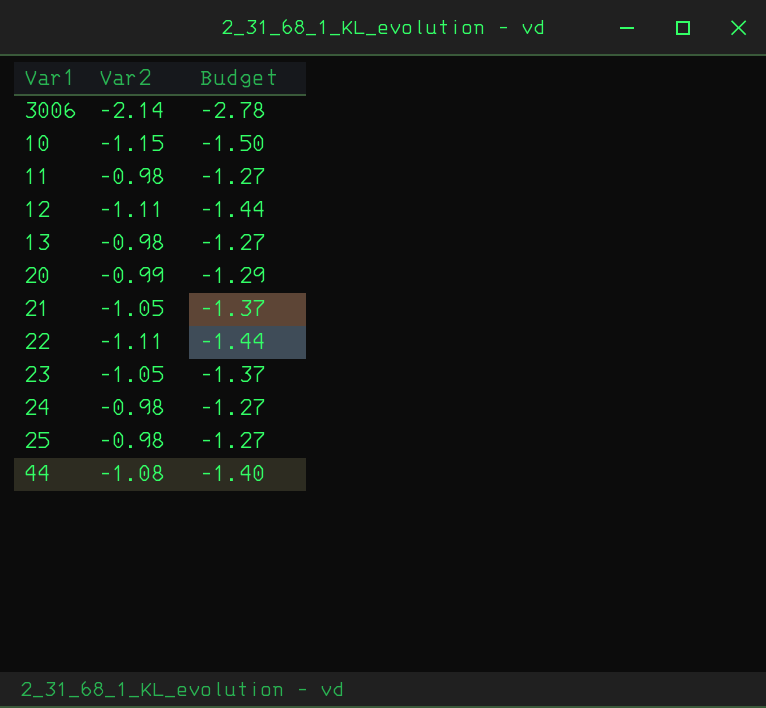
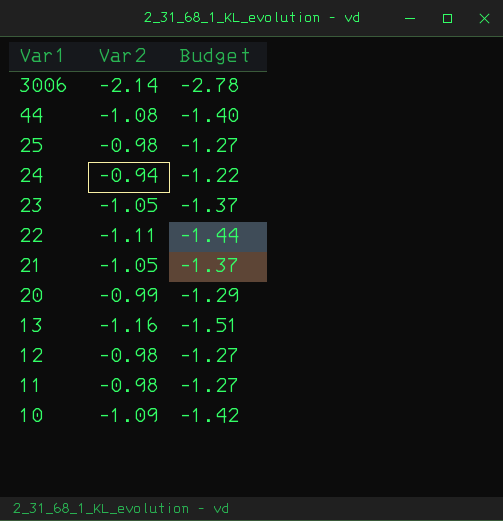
row order: none -> Var1 descending
24 | Var2: -0.98 -> -0.94
24 | Budget: -1.27 -> -1.22
13 | Var2: -0.98 -> -1.16
13 | Budget: -1.27 -> -1.51
12 | Var2: -1.11 -> -0.98
12 | Budget: -1.44 -> -1.27
10 | Var2: -1.15 -> -1.09
10 | Budget: -1.50 -> -1.42

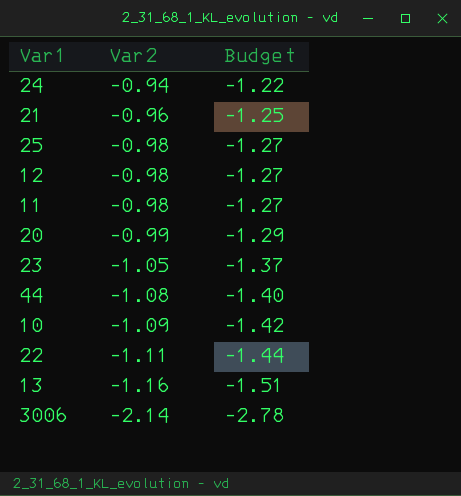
row order: Var1 descending -> Var2 descending
21 | Var2: -1.05 -> -0.96
21 | Budget: -1.37 -> -1.25

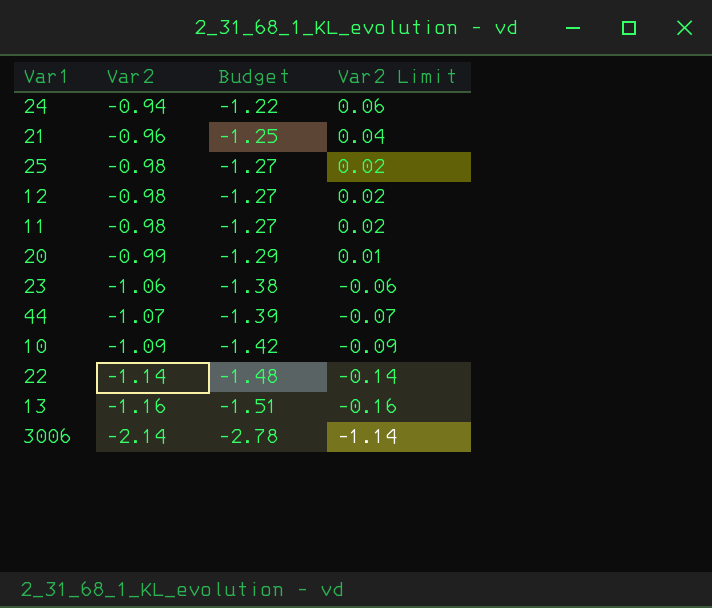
column Var2 Limit | formula: none -> [Var2] + 1
23 | Var2: -1.05 -> -1.06
23 | Budget: -1.37 -> -1.38
44 | Var2: -1.08 -> -1.07
44 | Budget: -1.40 -> -1.39
22 | Var2: -1.11 -> -1.14
22 | Budget: -1.44 -> -1.48

